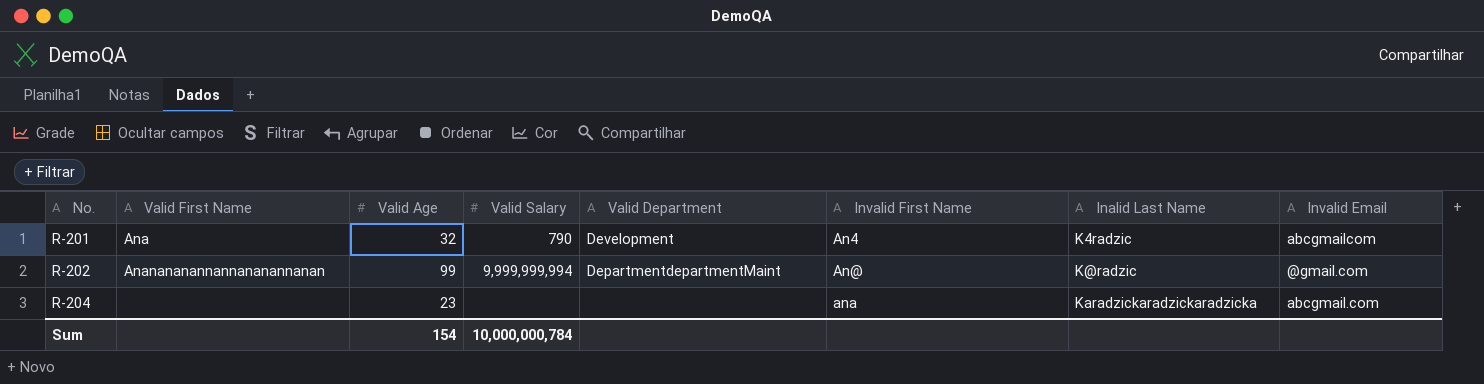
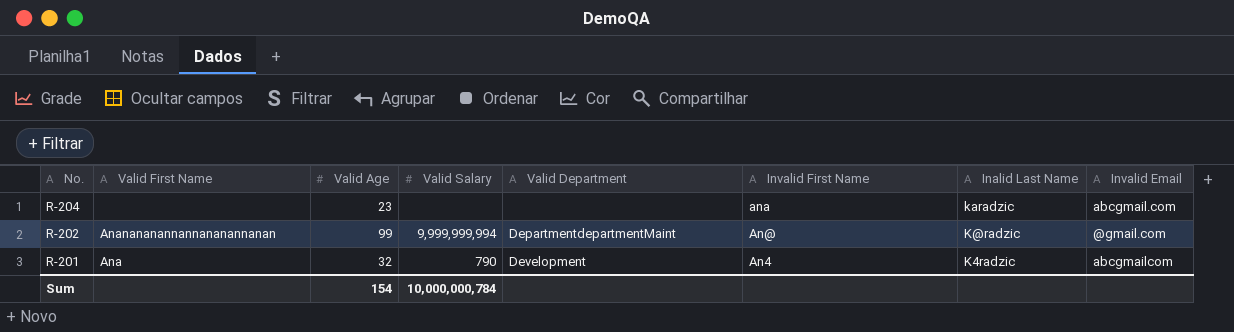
row order: No. ascending -> No. descending
R-204 | Inalid Last Name: Karadzickaradzickaradzicka -> karadzic

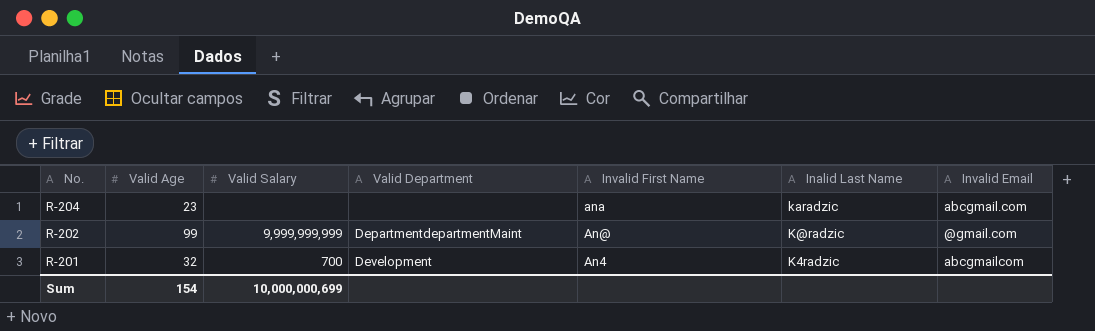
column Valid First Name | position: 2 -> none
R-202 | Valid Salary: 9,999,999,994 -> 9,999,999,999
R-201 | Valid Salary: 790 -> 700
Sum | Valid Salary: 10,000,000,784 -> 10,000,000,699

